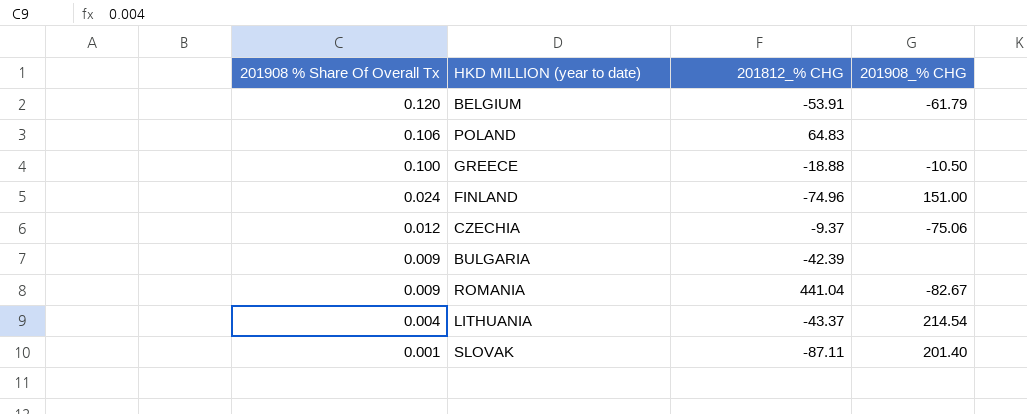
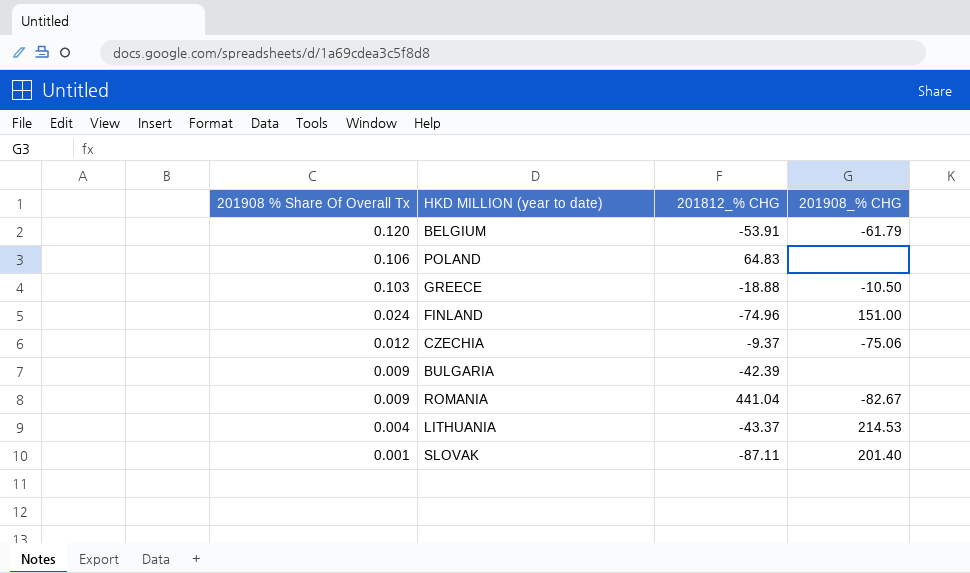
GREECE | 201908 % Share Of Overall Tx: 0.100 -> 0.103
LITHUANIA | 201908_% CHG: 214.54 -> 214.53

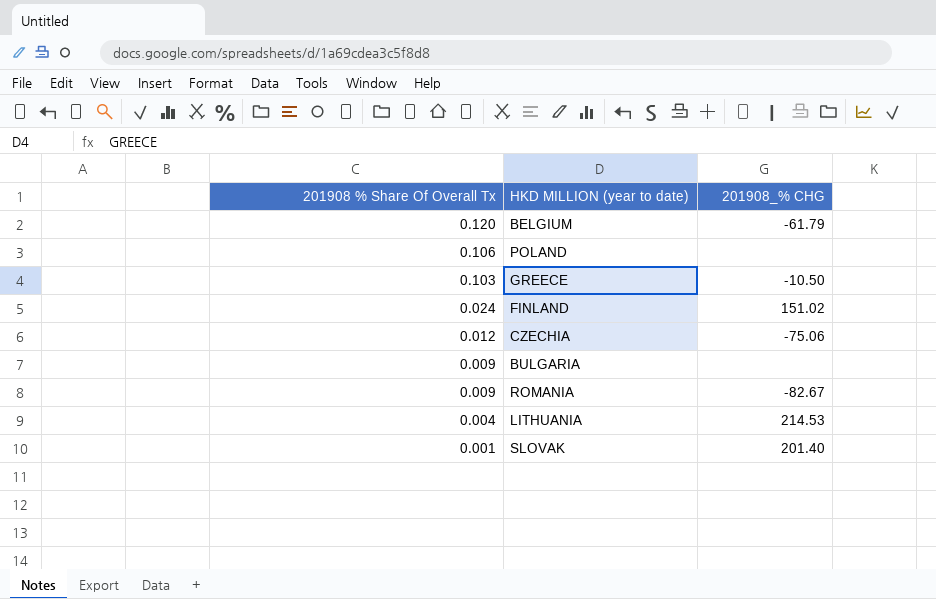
column 201812_% CHG | position: 3 -> none
FINLAND | 201908_% CHG: 151.00 -> 151.02

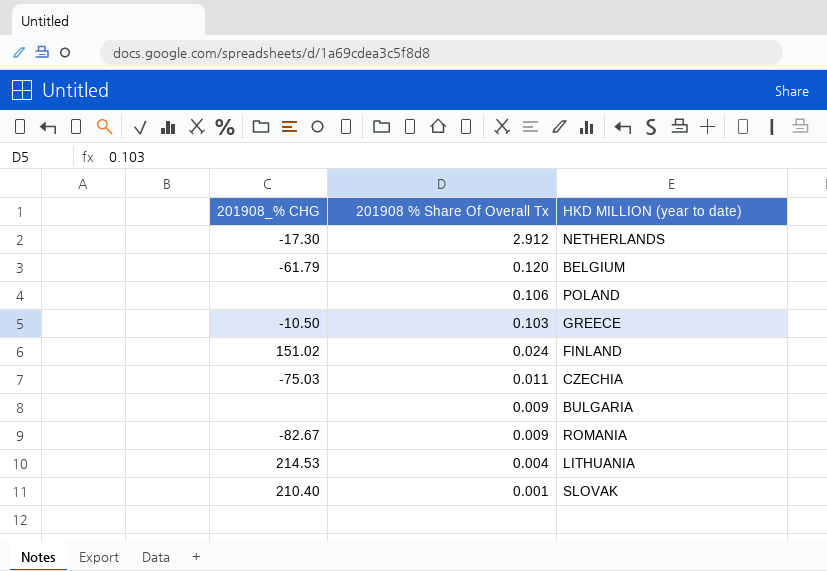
column 201908_% CHG | position: 3 -> 1
row NETHERLANDS: none -> -17.30 | 2.912
CZECHIA | 201908_% CHG: -75.06 -> -75.03
CZECHIA | 201908 % Share Of Overall Tx: 0.012 -> 0.011
SLOVAK | 201908_% CHG: 201.40 -> 210.40

